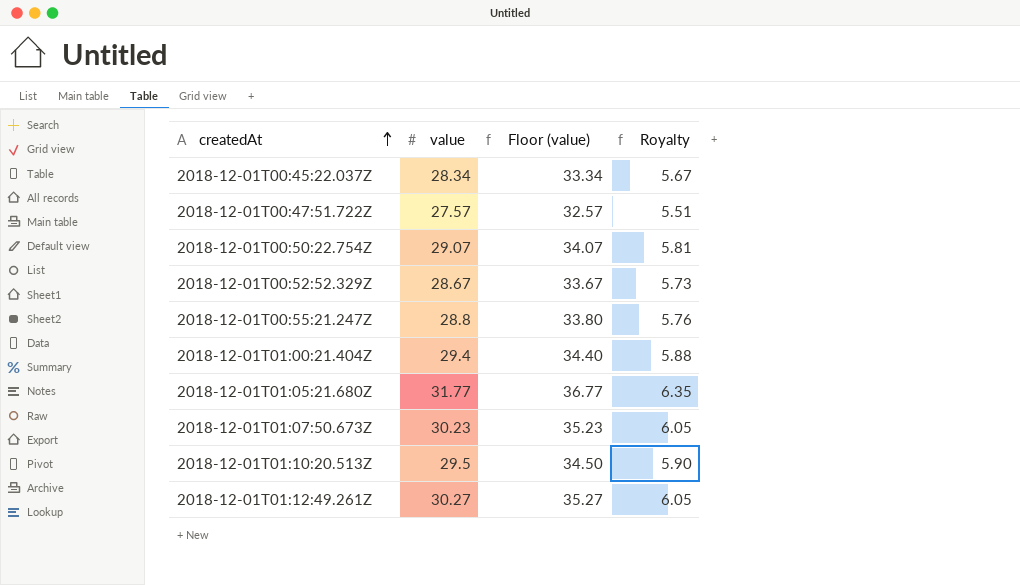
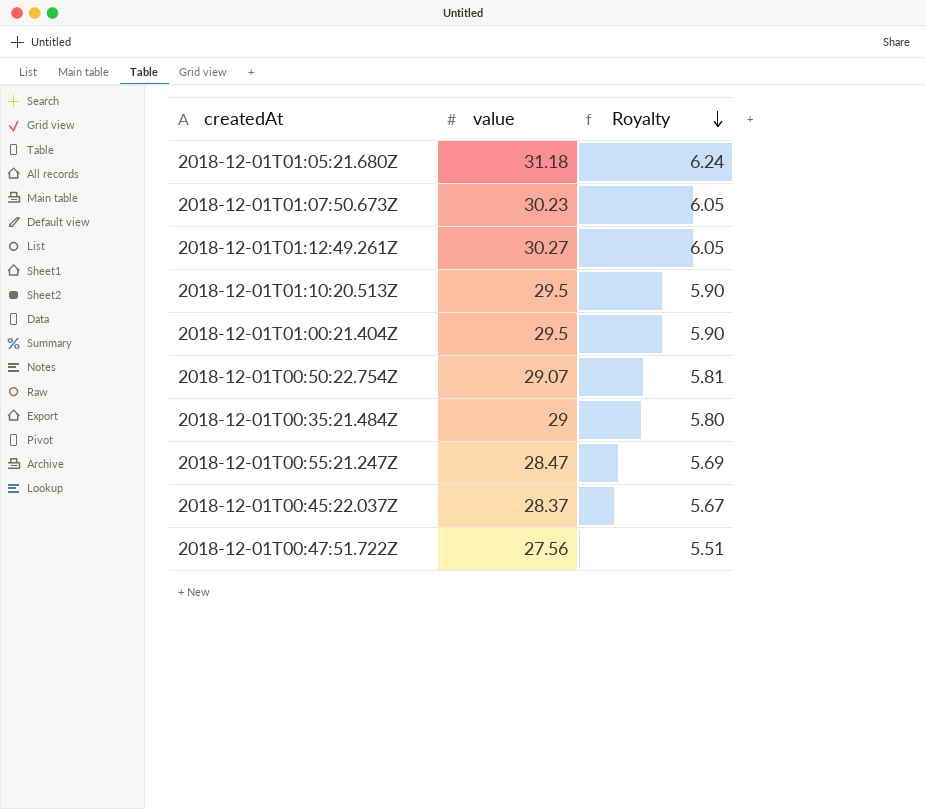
row order: createdAt ascending -> Royalty descending
column Floor (value) | formula: [value] + 5 -> none
row 2018-12-01T00:52:52.329Z: 28.67 | 33.67 | 5.73 -> none
2018-12-01T01:05:21.680Z | value: 31.77 -> 31.18
2018-12-01T01:05:21.680Z | Royalty: 6.35 -> 6.24
2018-12-01T01:00:21.404Z | value: 29.4 -> 29.5
2018-12-01T01:00:21.404Z | Royalty: 5.88 -> 5.90
row 2018-12-01T00:35:21.484Z: none -> 29 | 5.80
2018-12-01T00:55:21.247Z | value: 28.8 -> 28.47
2018-12-01T00:55:21.247Z | Royalty: 5.76 -> 5.69
2018-12-01T00:45:22.037Z | value: 28.34 -> 28.37
2018-12-01T00:47:51.722Z | value: 27.57 -> 27.56

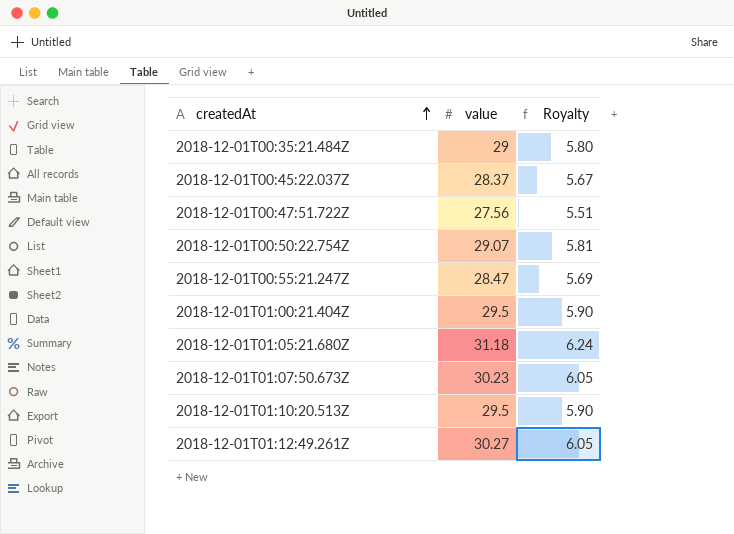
row order: Royalty descending -> createdAt ascending

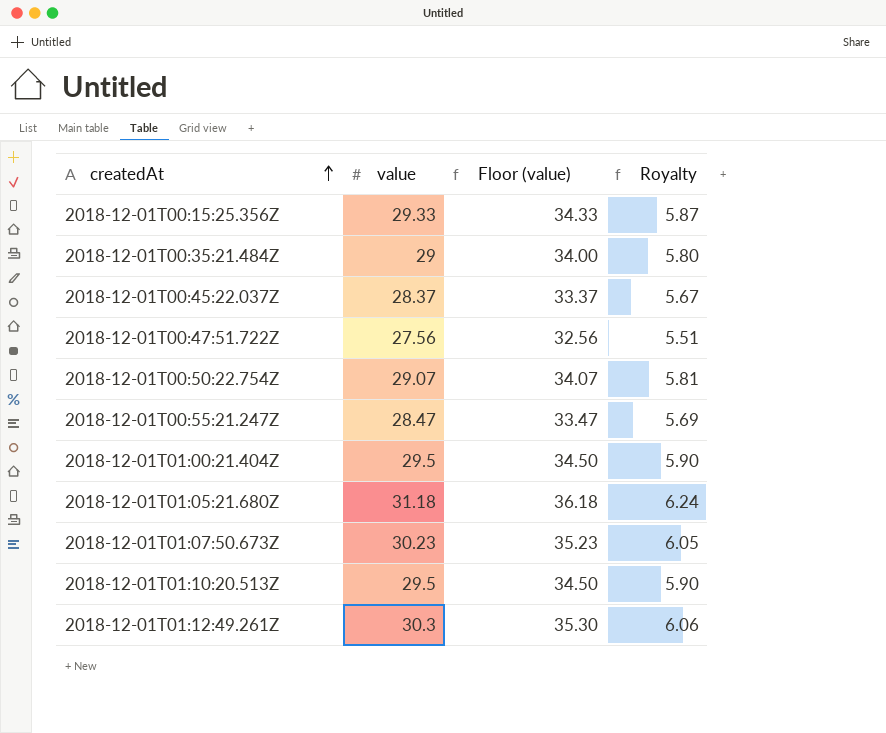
column Floor (value) | formula: none -> [value] + 5
row 2018-12-01T00:15:25.356Z: none -> 29.33 | 34.33 | 5.87
2018-12-01T01:12:49.261Z | value: 30.27 -> 30.3
2018-12-01T01:12:49.261Z | Royalty: 6.05 -> 6.06

